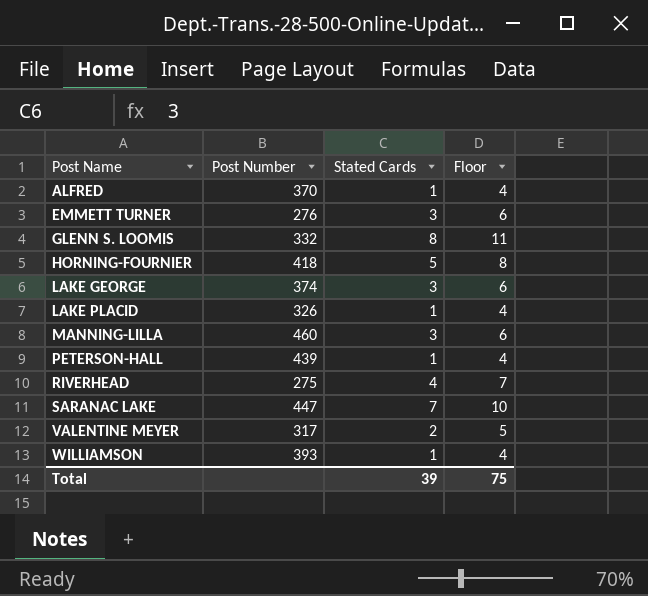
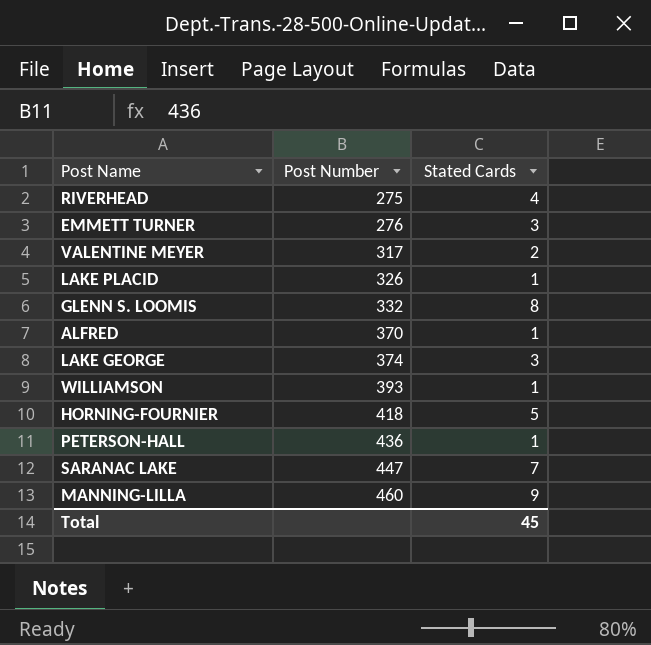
row order: Post Name ascending -> Post Number ascending
column Floor | formula: [Stated Cards] + 3 -> none
PETERSON-HALL | Post Number: 439 -> 436
MANNING-LILLA | Stated Cards: 3 -> 9
Total | Stated Cards: 39 -> 45

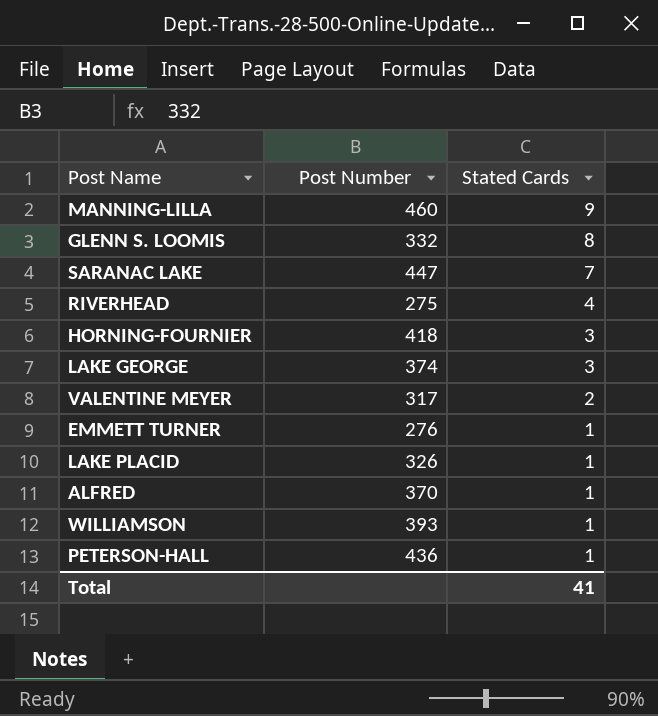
row order: Post Number ascending -> Stated Cards descending
HORNING-FOURNIER | Stated Cards: 5 -> 3
EMMETT TURNER | Stated Cards: 3 -> 1
Total | Stated Cards: 45 -> 41

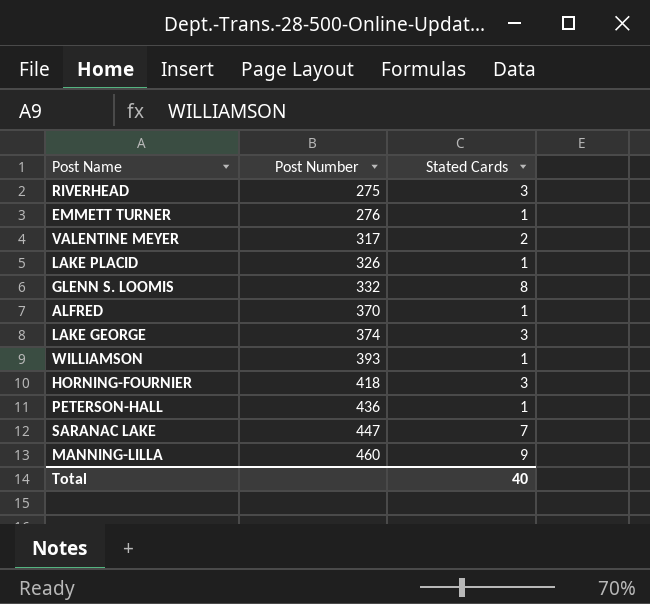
row order: Stated Cards descending -> Post Number ascending
RIVERHEAD | Stated Cards: 4 -> 3
Total | Stated Cards: 41 -> 40

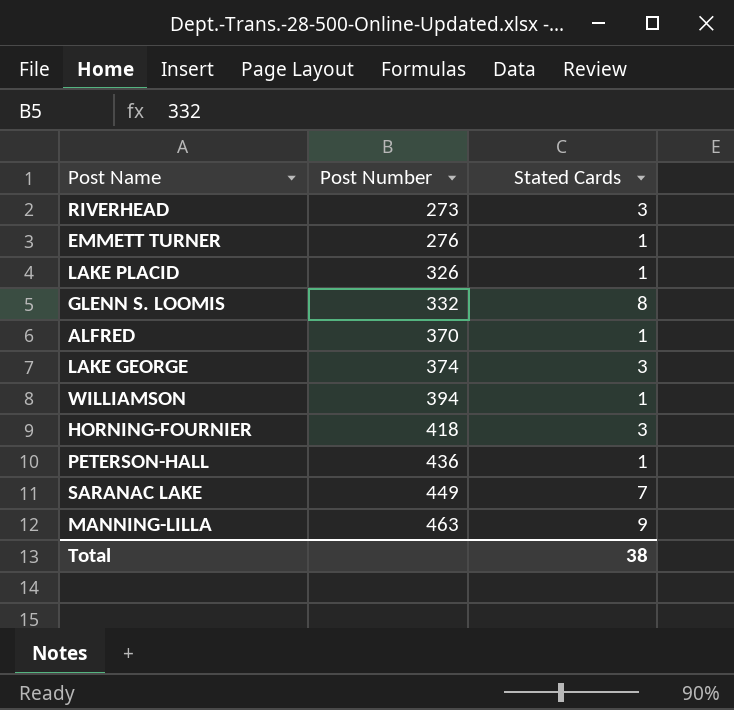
row VALENTINE MEYER: 317 | 2 -> none
RIVERHEAD | Post Number: 275 -> 273
WILLIAMSON | Post Number: 393 -> 394
SARANAC LAKE | Post Number: 447 -> 449
MANNING-LILLA | Post Number: 460 -> 463
Total | Stated Cards: 40 -> 38

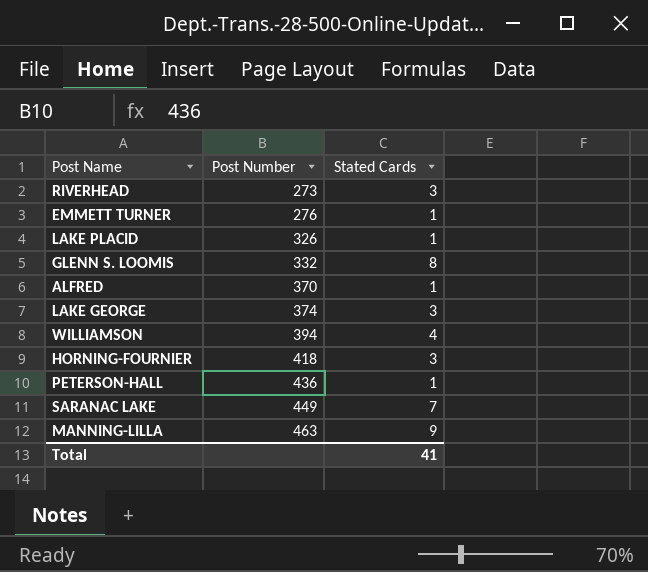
WILLIAMSON | Stated Cards: 1 -> 4
Total | Stated Cards: 38 -> 41

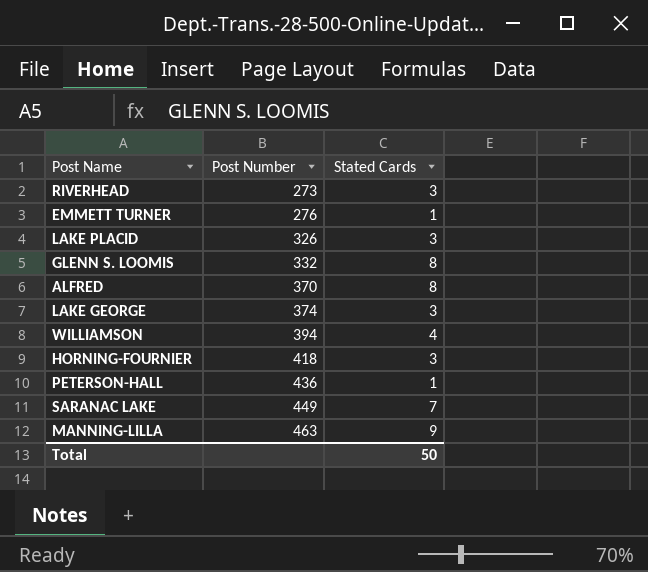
LAKE PLACID | Stated Cards: 1 -> 3
ALFRED | Stated Cards: 1 -> 8
Total | Stated Cards: 41 -> 50

